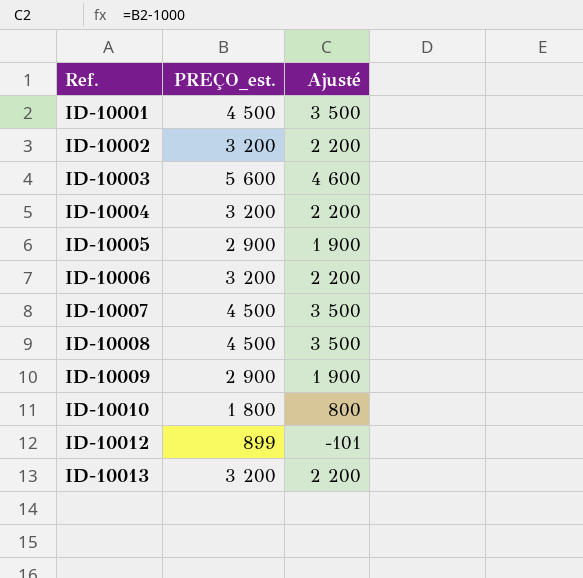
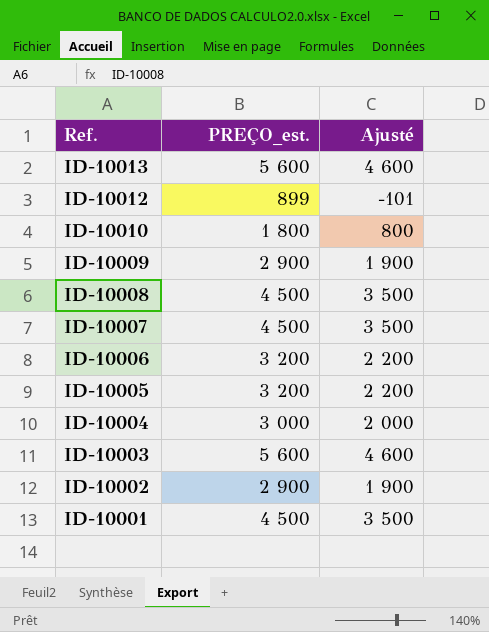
row order: Ref. ascending -> Ref. descending
ID-10013 | PREÇO_est.: 3 200 -> 5 600
ID-10013 | Ajusté: 2 200 -> 4 600
ID-10005 | PREÇO_est.: 2 900 -> 3 200
ID-10005 | Ajusté: 1 900 -> 2 200
ID-10004 | PREÇO_est.: 3 200 -> 3 000
ID-10004 | Ajusté: 2 200 -> 2 000
ID-10002 | PREÇO_est.: 3 200 -> 2 900
ID-10002 | Ajusté: 2 200 -> 1 900

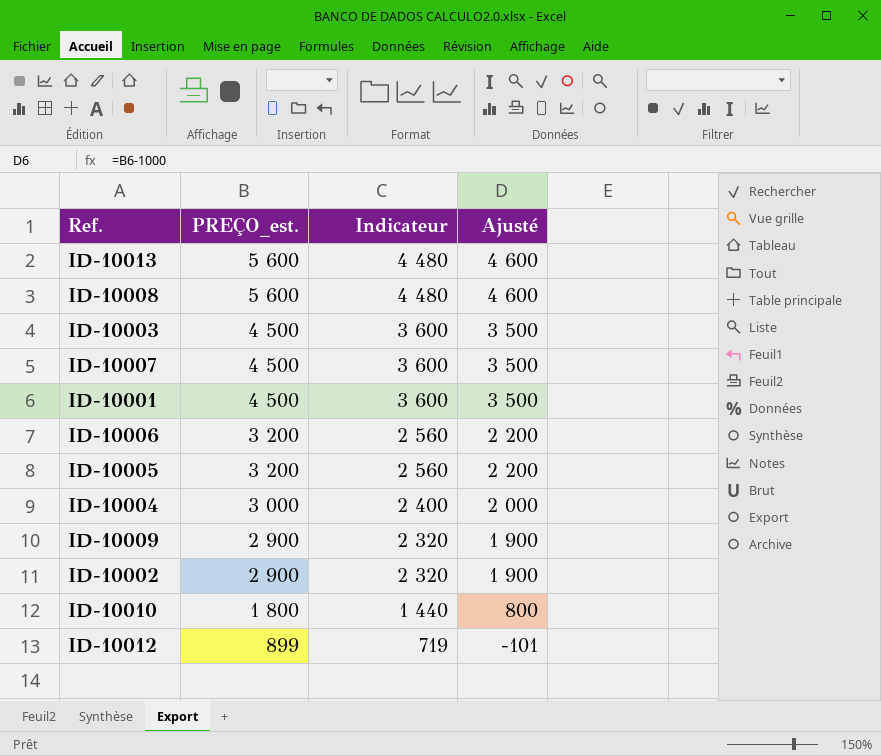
row order: Ref. descending -> PREÇO_est. descending
column Indicateur | formula: none -> [PREÇO_est.] * 0,8
ID-10008 | PREÇO_est.: 4 500 -> 5 600
ID-10008 | Ajusté: 3 500 -> 4 600
ID-10003 | PREÇO_est.: 5 600 -> 4 500
ID-10003 | Ajusté: 4 600 -> 3 500

